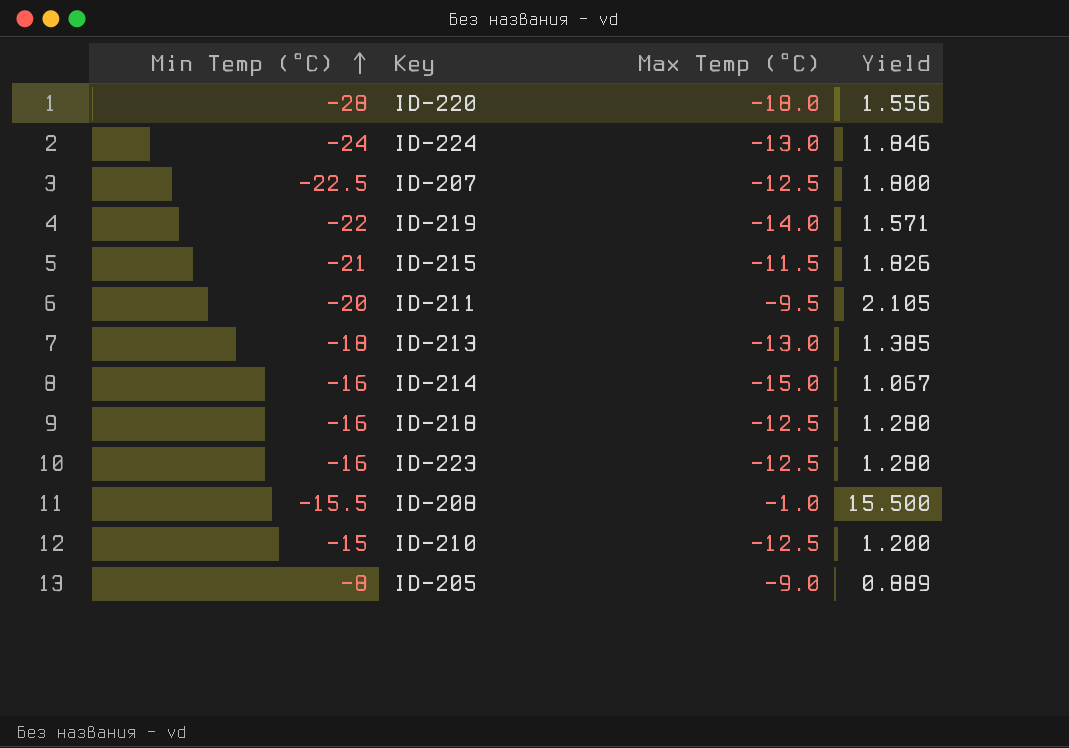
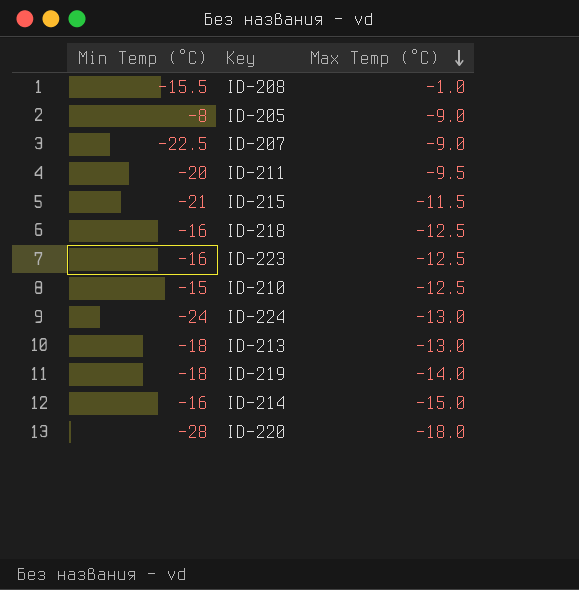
row order: Min Temp (°C) ascending -> Max Temp (°C) descending
column Yield | formula: [Min Temp (°C)] / [Max Temp (°C)] -> none
ID-207 | Max Temp (°C): -12.5 -> -9.0
ID-219 | Min Temp (°C): -22 -> -18

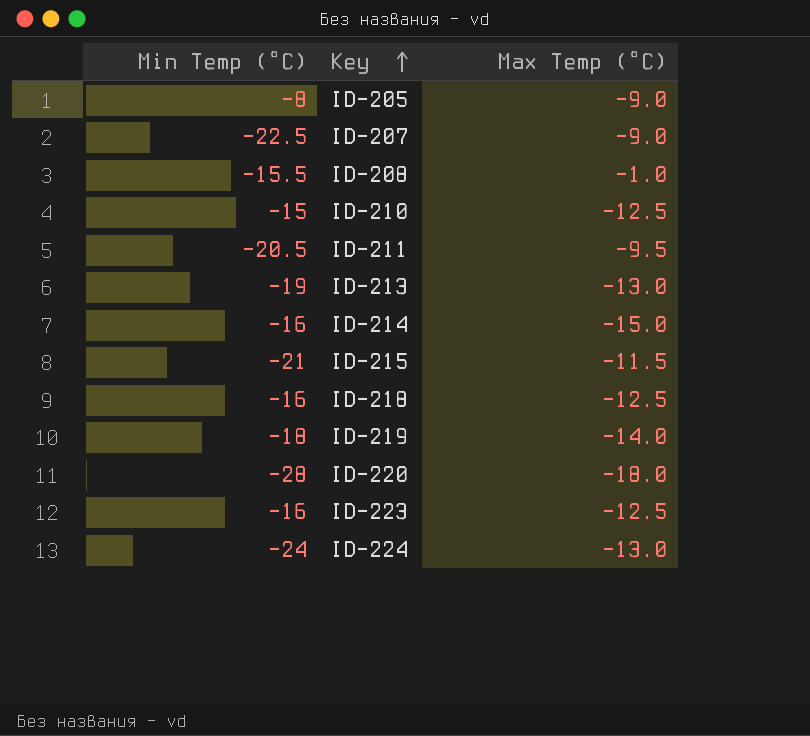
row order: Max Temp (°C) descending -> Key ascending
ID-211 | Min Temp (°C): -20 -> -20.5
ID-213 | Min Temp (°C): -18 -> -19

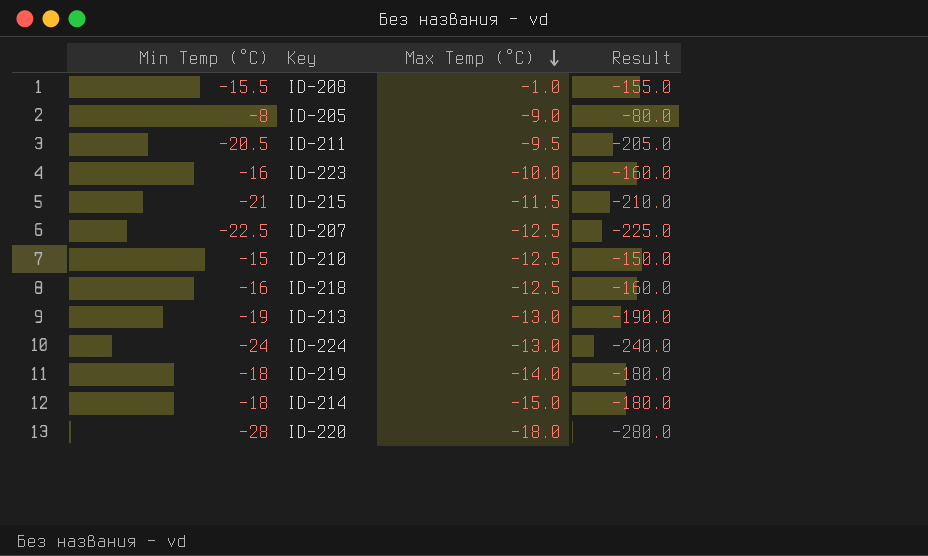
row order: Key ascending -> Max Temp (°C) descending
column Result | formula: none -> [Min Temp (°C)] * 10
ID-223 | Max Temp (°C): -12.5 -> -10.0
ID-207 | Max Temp (°C): -9.0 -> -12.5
ID-214 | Min Temp (°C): -16 -> -18

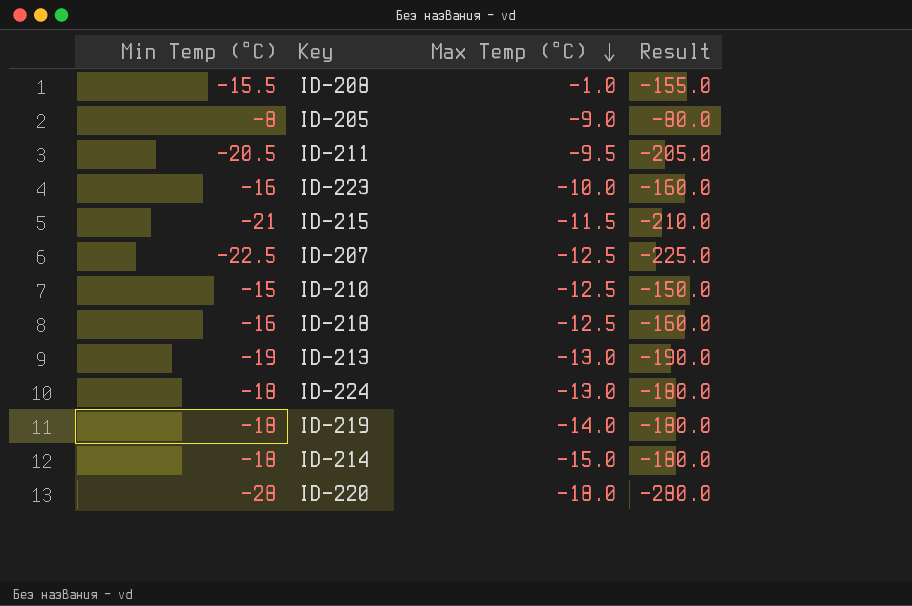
ID-224 | Min Temp (°C): -24 -> -18
ID-224 | Result: -240.0 -> -180.0

